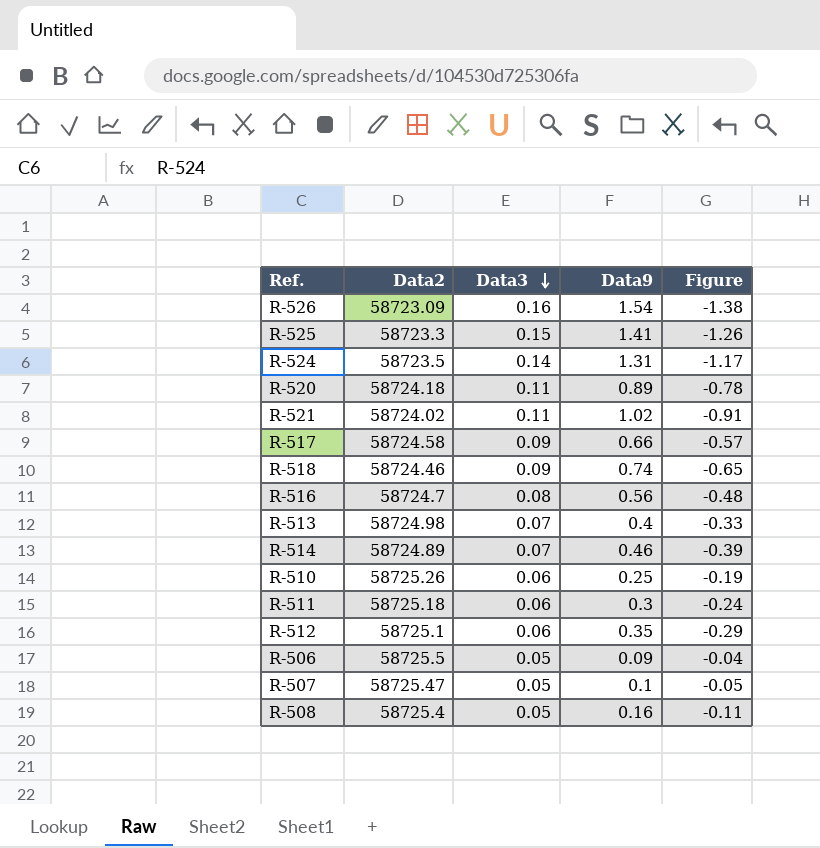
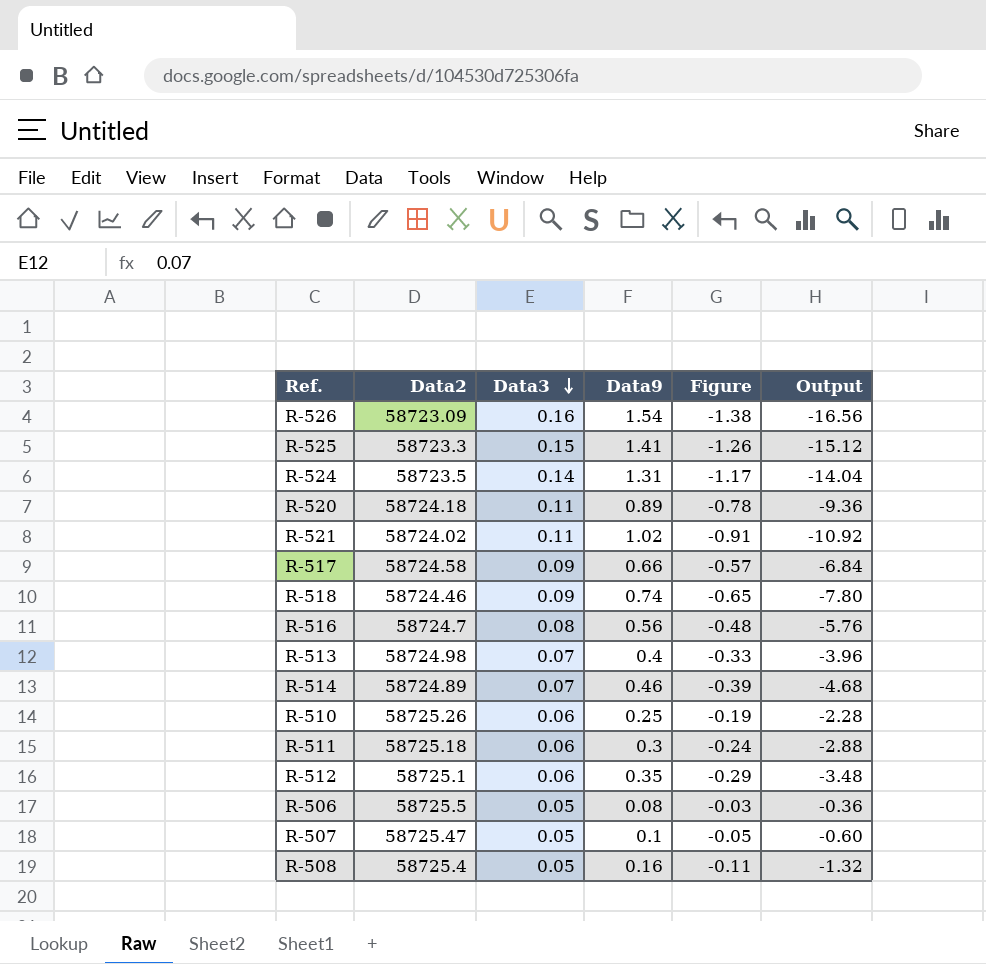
column Output | formula: none -> [Figure] * 12
R-506 | Data9: 0.09 -> 0.08
R-506 | Figure: -0.04 -> -0.03

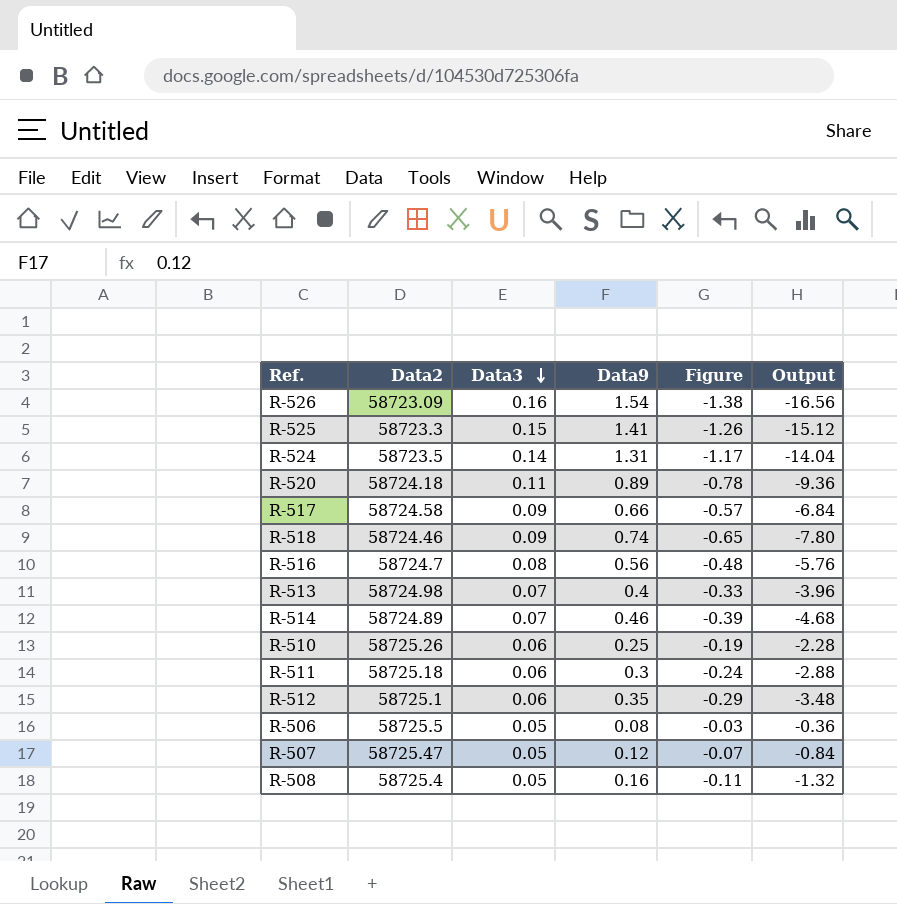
row R-521: 58724.02 | 0.11 | 1.02 | -0.91 | -10.92 -> none
R-507 | Data9: 0.1 -> 0.12
R-507 | Figure: -0.05 -> -0.07
R-507 | Output: -0.60 -> -0.84

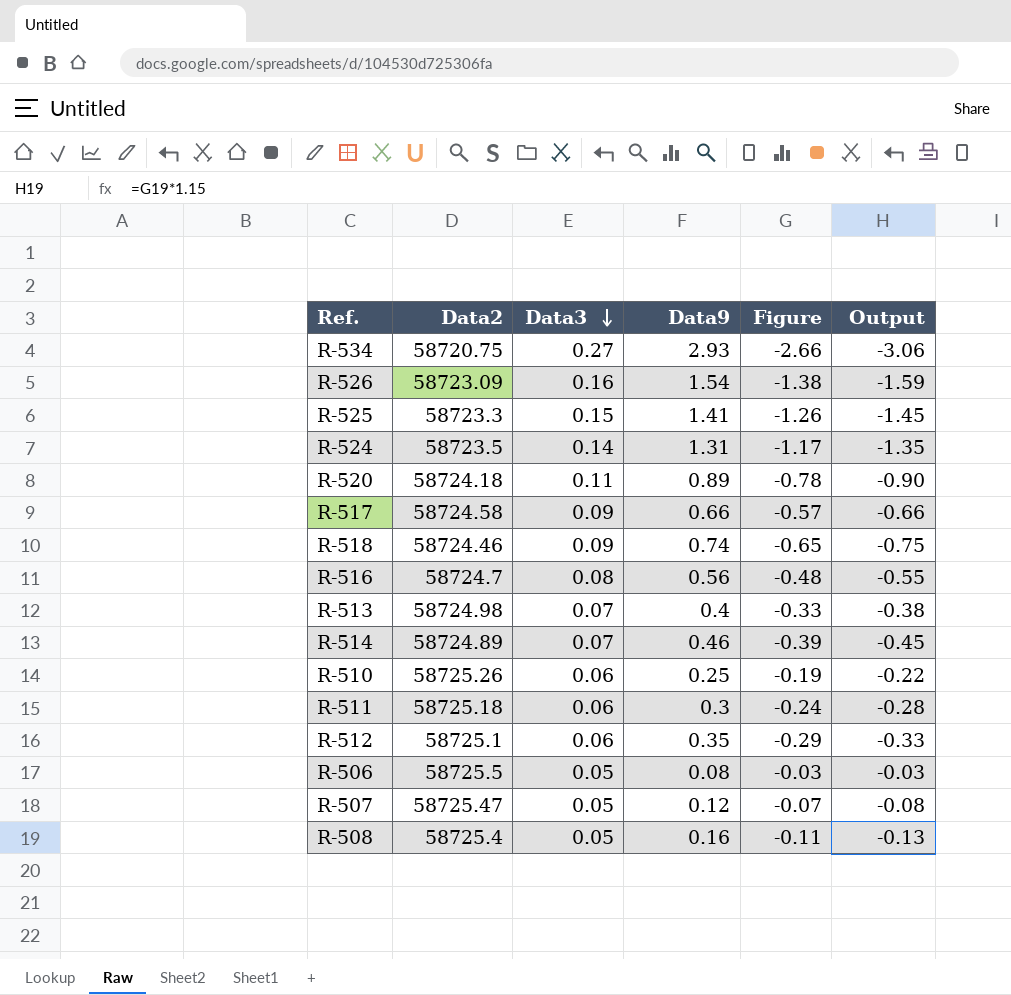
column Output | formula: [Figure] * 12 -> [Figure] * 1.15
row R-534: none -> 58720.75 | 0.27 | 2.93 | -2.66 | -3.06

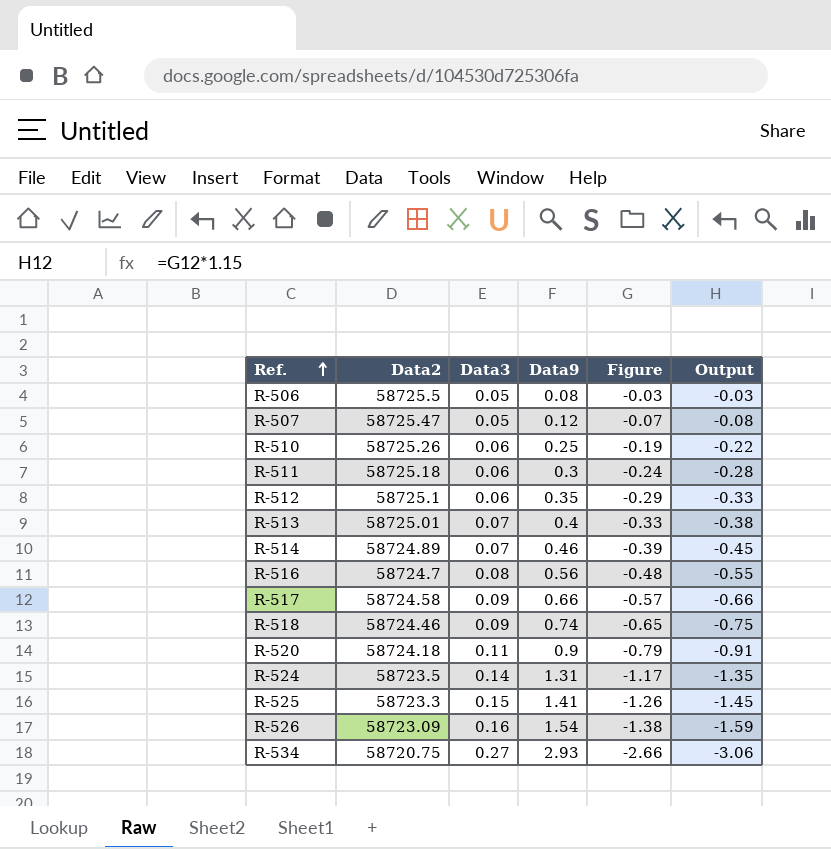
row order: Data3 descending -> Ref. ascending
row R-508: 58725.4 | 0.05 | 0.16 | -0.11 | -0.13 -> none
R-513 | Data2: 58724.98 -> 58725.01
R-520 | Data9: 0.89 -> 0.9
R-520 | Figure: -0.78 -> -0.79
R-520 | Output: -0.90 -> -0.91

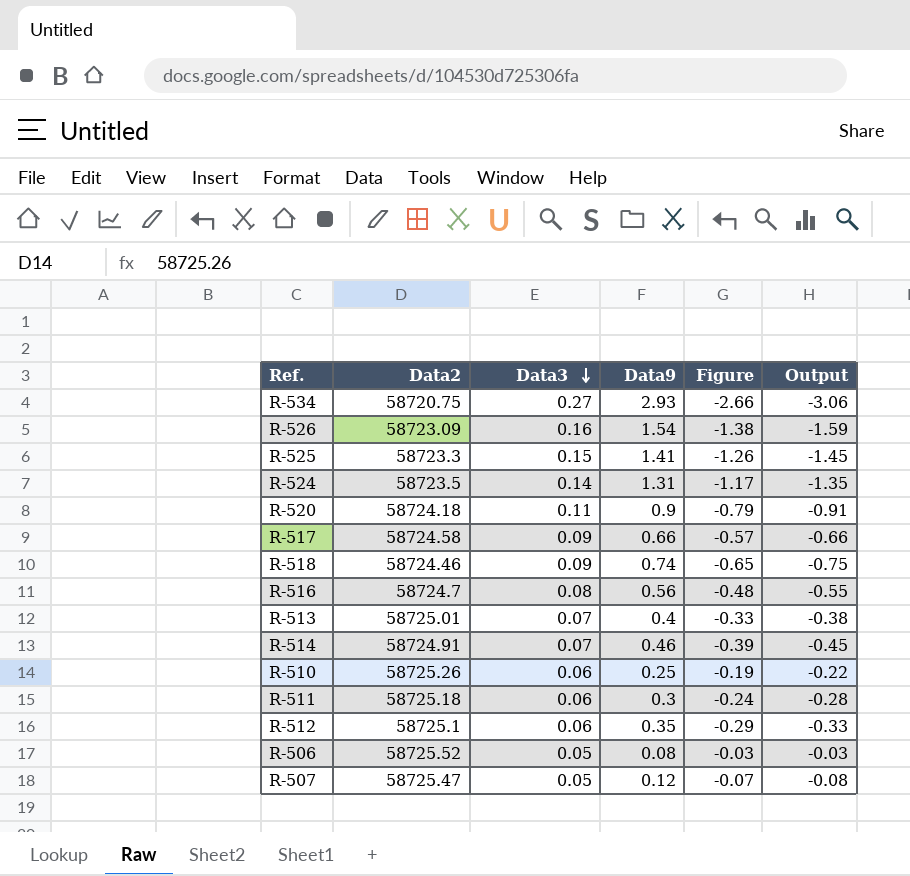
row order: Ref. ascending -> Data3 descending
R-514 | Data2: 58724.89 -> 58724.91
R-506 | Data2: 58725.5 -> 58725.52

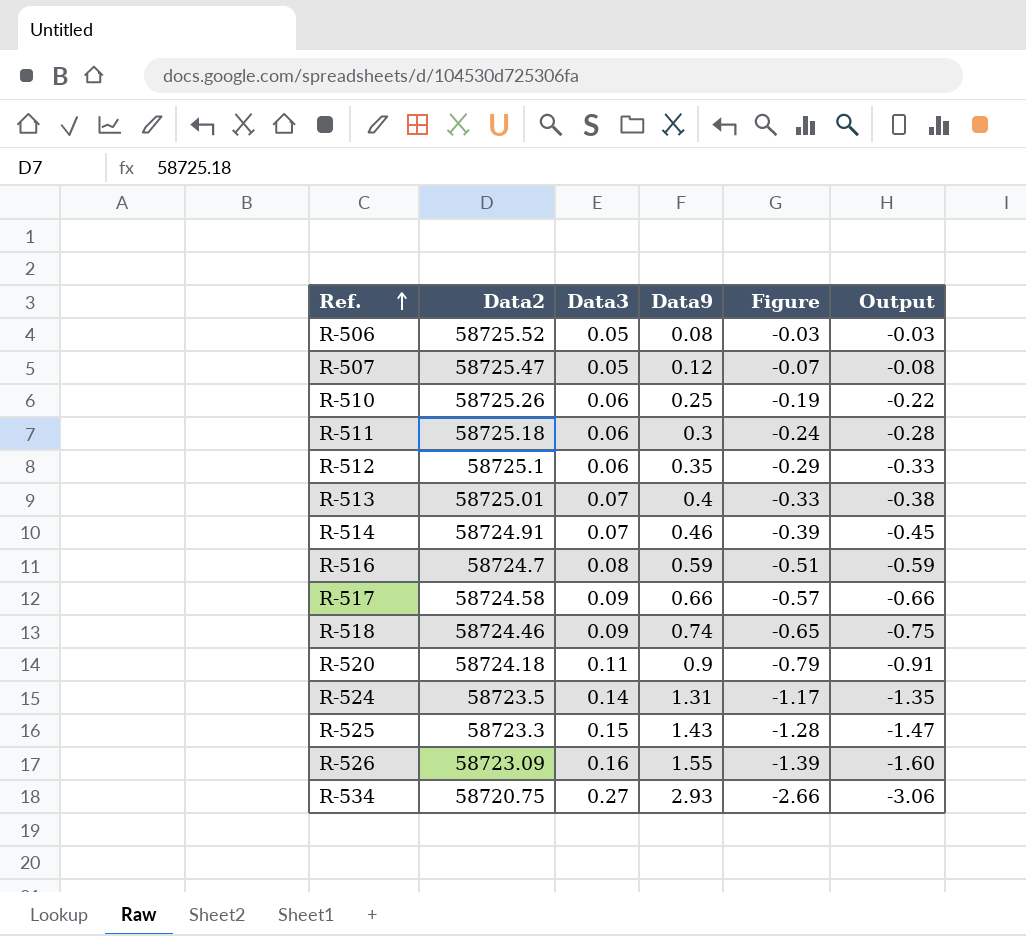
row order: Data3 descending -> Ref. ascending
R-516 | Data9: 0.56 -> 0.59
R-516 | Figure: -0.48 -> -0.51
R-516 | Output: -0.55 -> -0.59
R-525 | Data9: 1.41 -> 1.43
R-525 | Figure: -1.26 -> -1.28
R-525 | Output: -1.45 -> -1.47
R-526 | Data9: 1.54 -> 1.55
R-526 | Figure: -1.38 -> -1.39
R-526 | Output: -1.59 -> -1.60

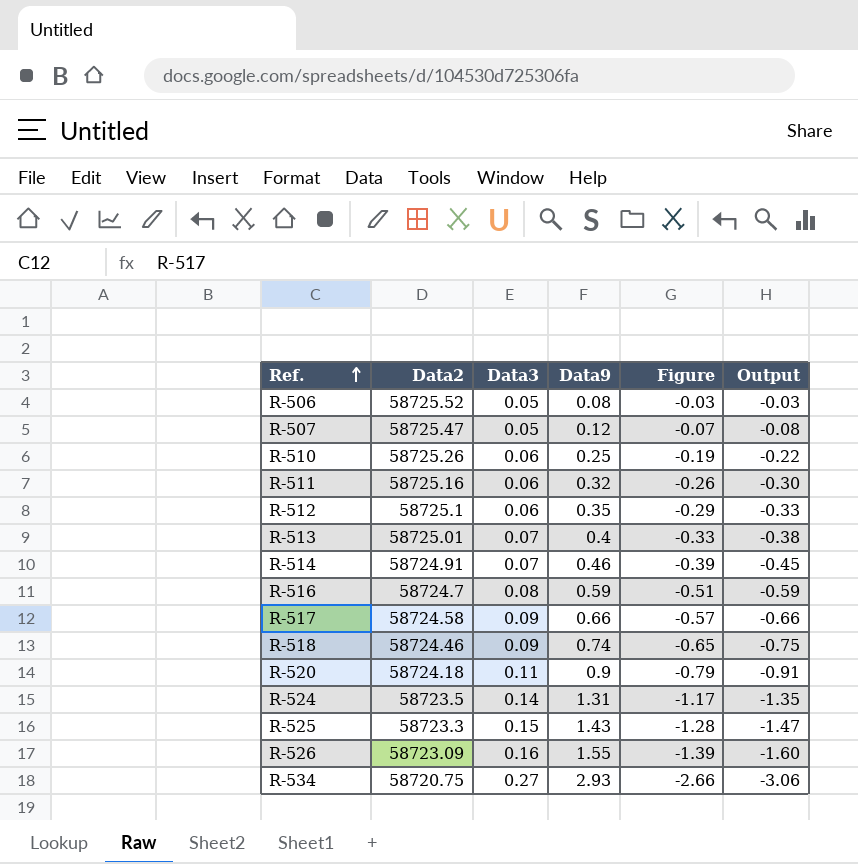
R-511 | Data2: 58725.18 -> 58725.16
R-511 | Data9: 0.3 -> 0.32
R-511 | Figure: -0.24 -> -0.26
R-511 | Output: -0.28 -> -0.30

